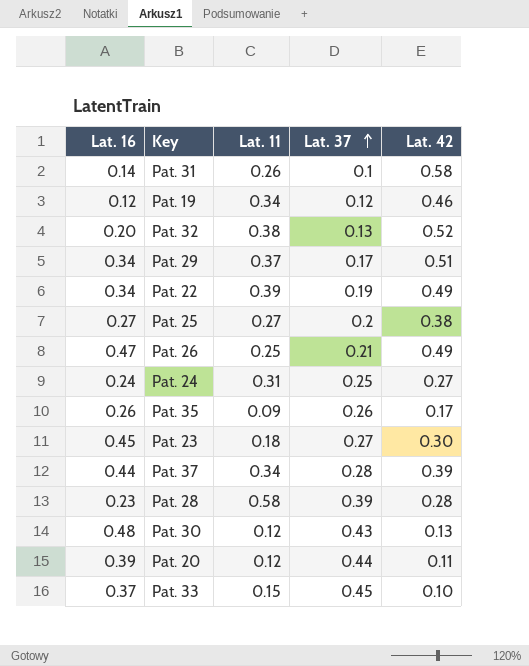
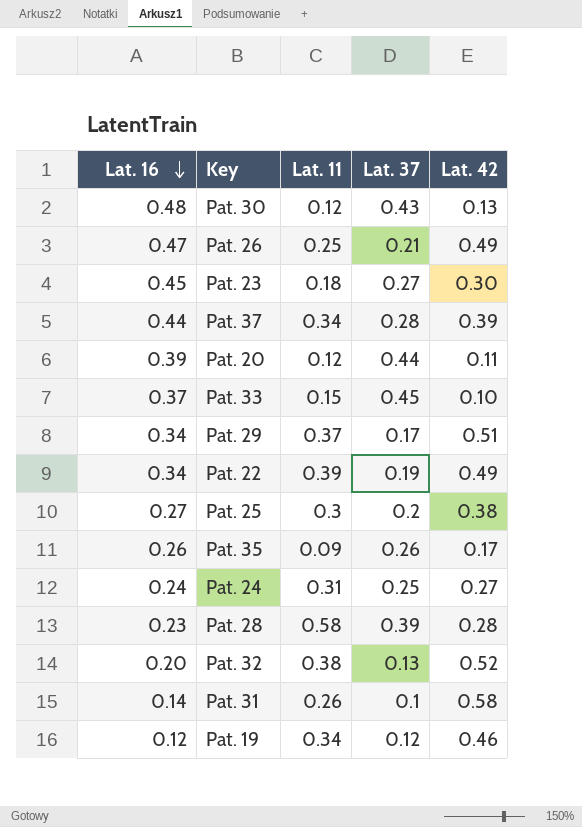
row order: Lat. 37 ascending -> Lat. 16 descending
Pat. 25 | Lat. 11: 0.27 -> 0.3

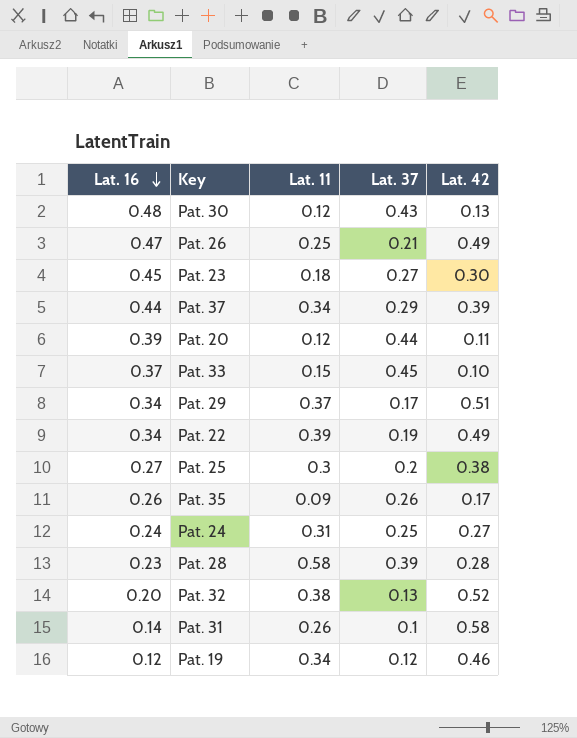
Pat. 37 | Lat. 37: 0.28 -> 0.29

